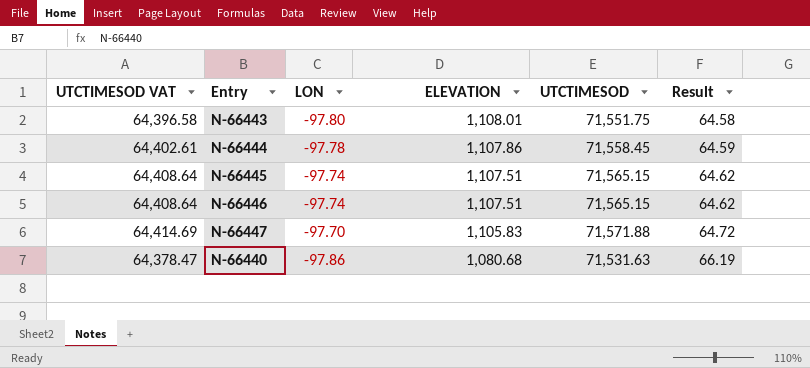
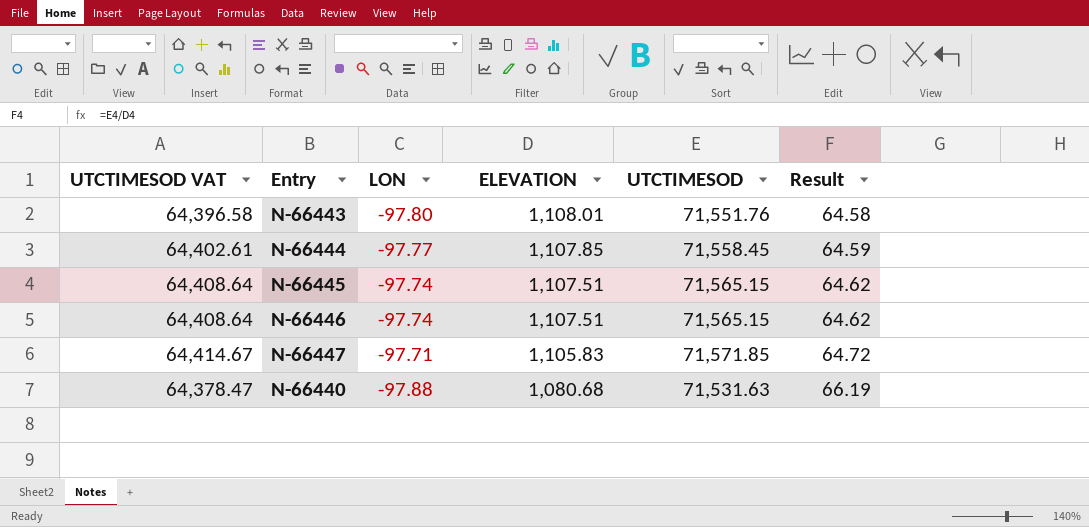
N-66443 | UTCTIMESOD: 71,551.75 -> 71,551.76
N-66444 | LON: -97.78 -> -97.77
N-66444 | ELEVATION: 1,107.86 -> 1,107.85
N-66447 | UTCTIMESOD VAT: 64,414.69 -> 64,414.67
N-66447 | LON: -97.70 -> -97.71
N-66447 | UTCTIMESOD: 71,571.88 -> 71,571.85
N-66440 | LON: -97.86 -> -97.88

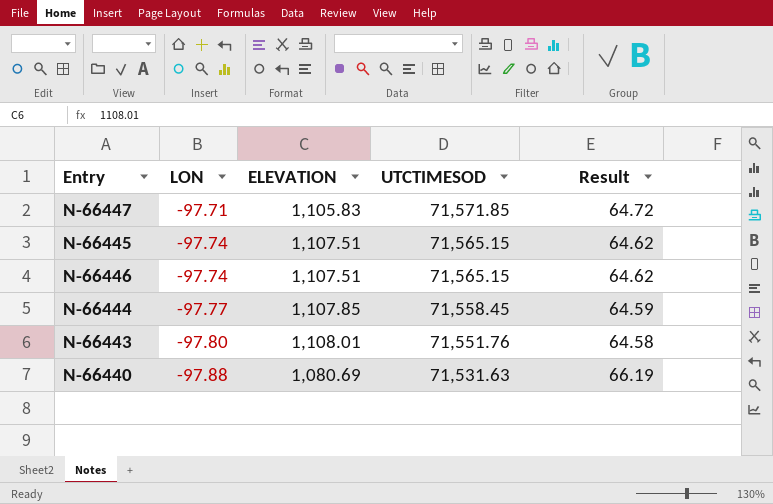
row order: ELEVATION descending -> LON descending
column UTCTIMESOD VAT | formula: [UTCTIMESOD] * 0.9 -> none
N-66440 | ELEVATION: 1,080.68 -> 1,080.69

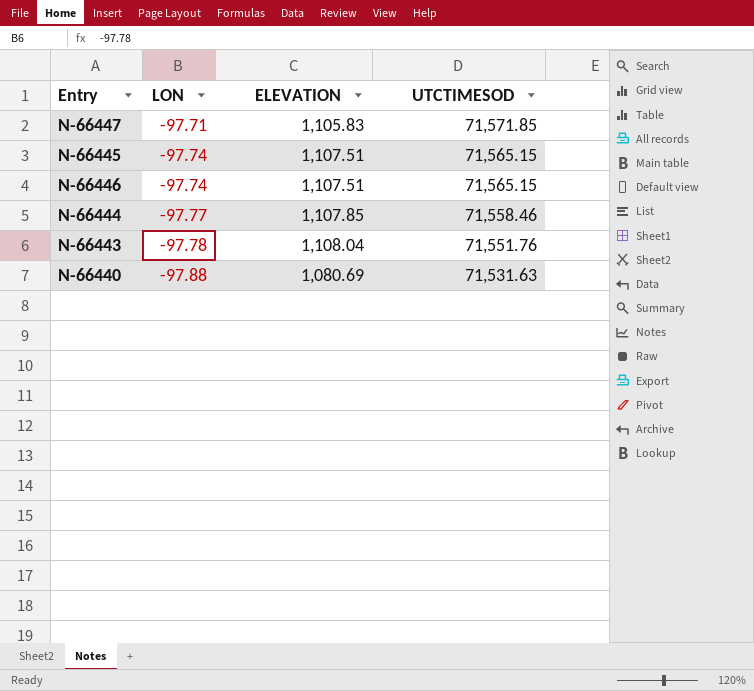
column Result | formula: [UTCTIMESOD] / [ELEVATION] -> none
N-66444 | UTCTIMESOD: 71,558.45 -> 71,558.46
N-66443 | LON: -97.80 -> -97.78
N-66443 | ELEVATION: 1,108.01 -> 1,108.04

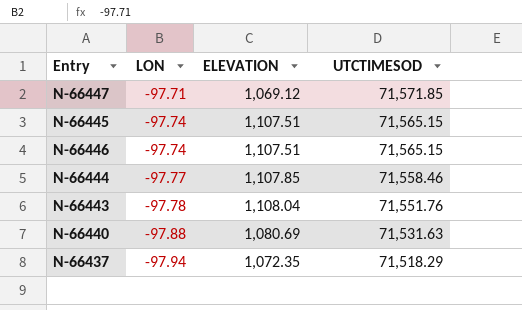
N-66447 | ELEVATION: 1,105.83 -> 1,069.12
row N-66437: none -> -97.94 | 1,072.35 | 71,518.29

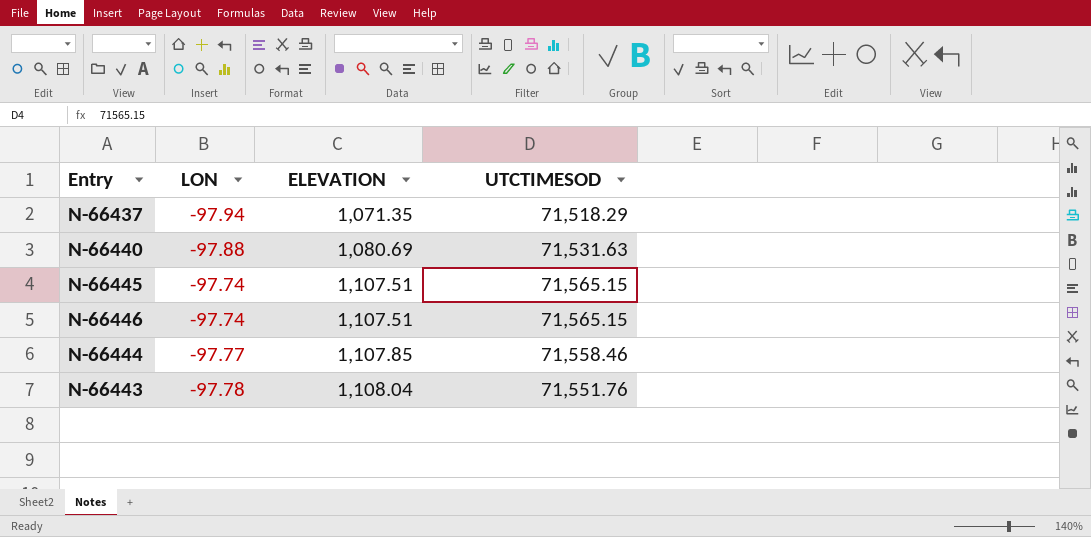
row order: LON descending -> ELEVATION ascending
row N-66447: -97.71 | 1,069.12 | 71,571.85 -> none
N-66437 | ELEVATION: 1,072.35 -> 1,071.35

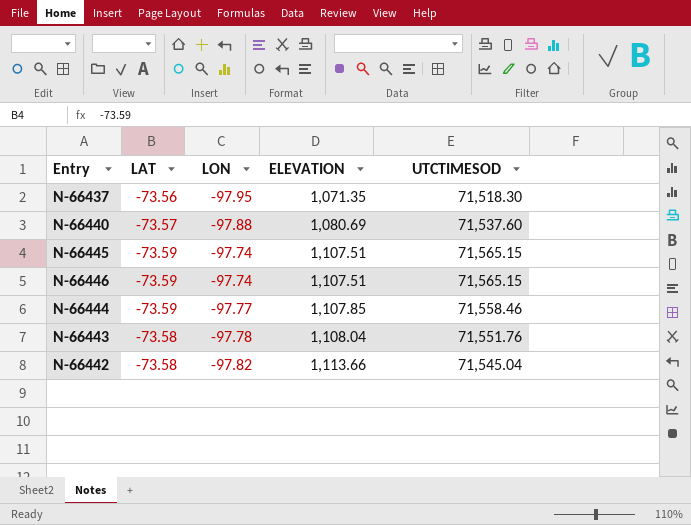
column LAT | position: none -> 2
N-66437 | LON: -97.94 -> -97.95
N-66437 | UTCTIMESOD: 71,518.29 -> 71,518.30
N-66440 | UTCTIMESOD: 71,531.63 -> 71,537.60
row N-66442: none -> -73.58 | -97.82 | 1,113.66 | 71,545.04

